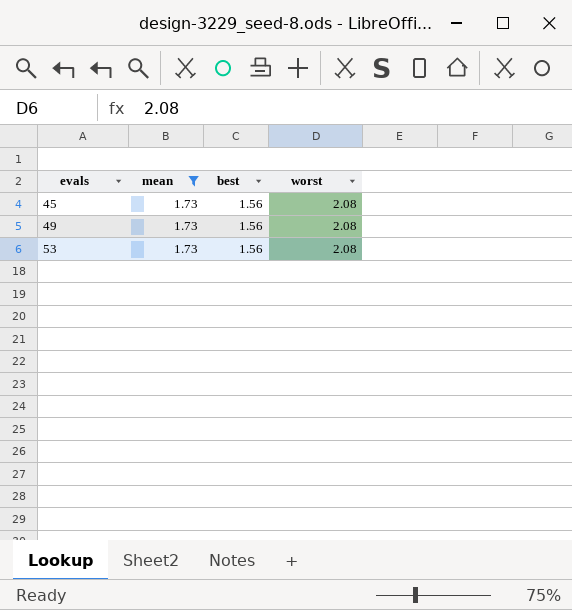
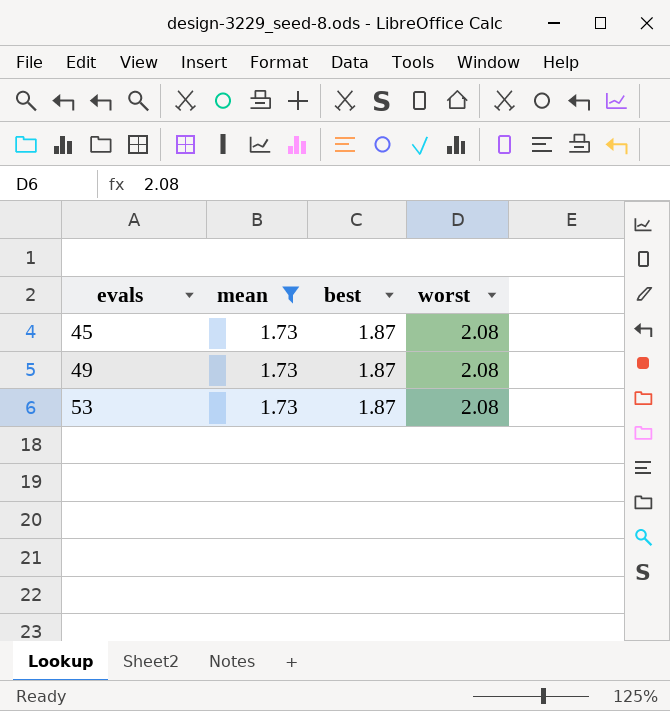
45 | best: 1.56 -> 1.87
49 | best: 1.56 -> 1.87
53 | best: 1.56 -> 1.87

